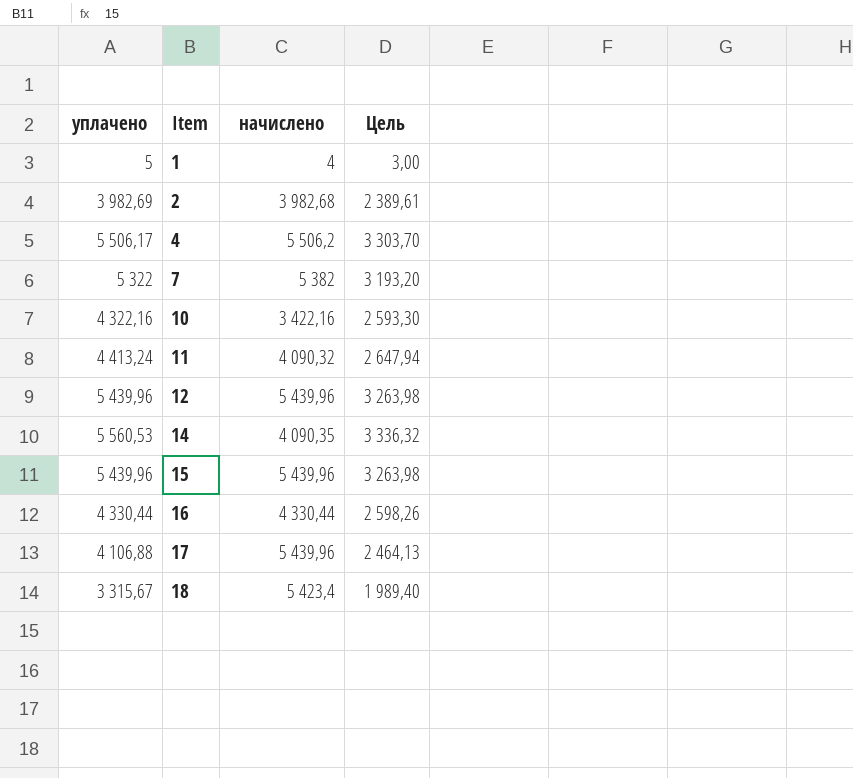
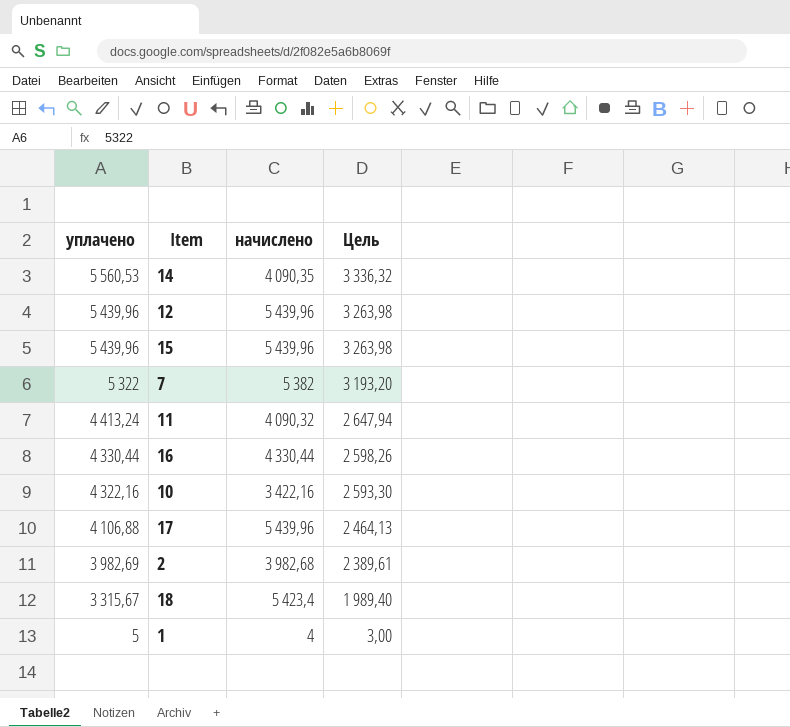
row order: Item ascending -> уплачено descending
row 4: 5 506,17 | 5 506,2 | 3 303,70 -> none

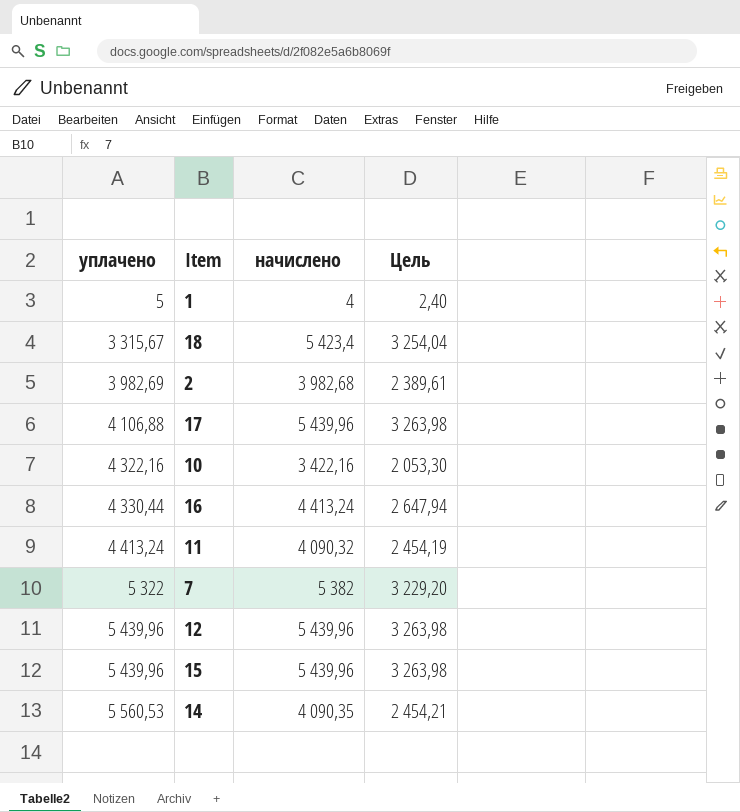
row order: уплачено descending -> уплачено ascending
column Цель | formula: [уплачено] * 0,6 -> [начислено] * 0,6
16 | начислено: 4 330,44 -> 4 413,24

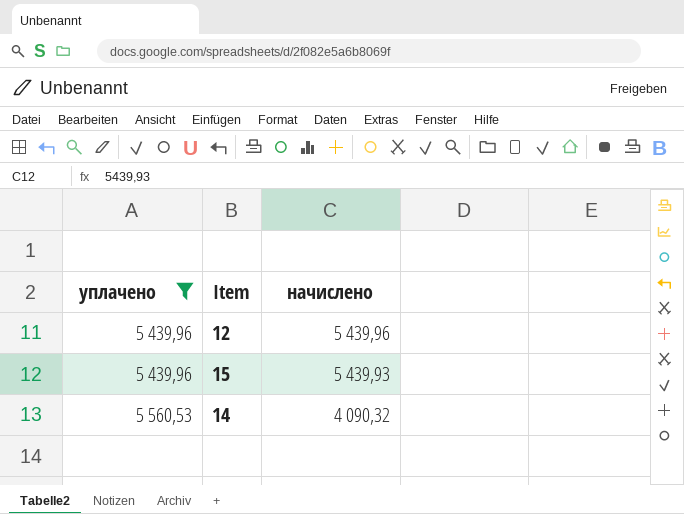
filter: none -> уплачено >= 5 439,96
column Цель | formula: [начислено] * 0,6 -> none
15 | начислено: 5 439,96 -> 5 439,93
14 | начислено: 4 090,35 -> 4 090,32

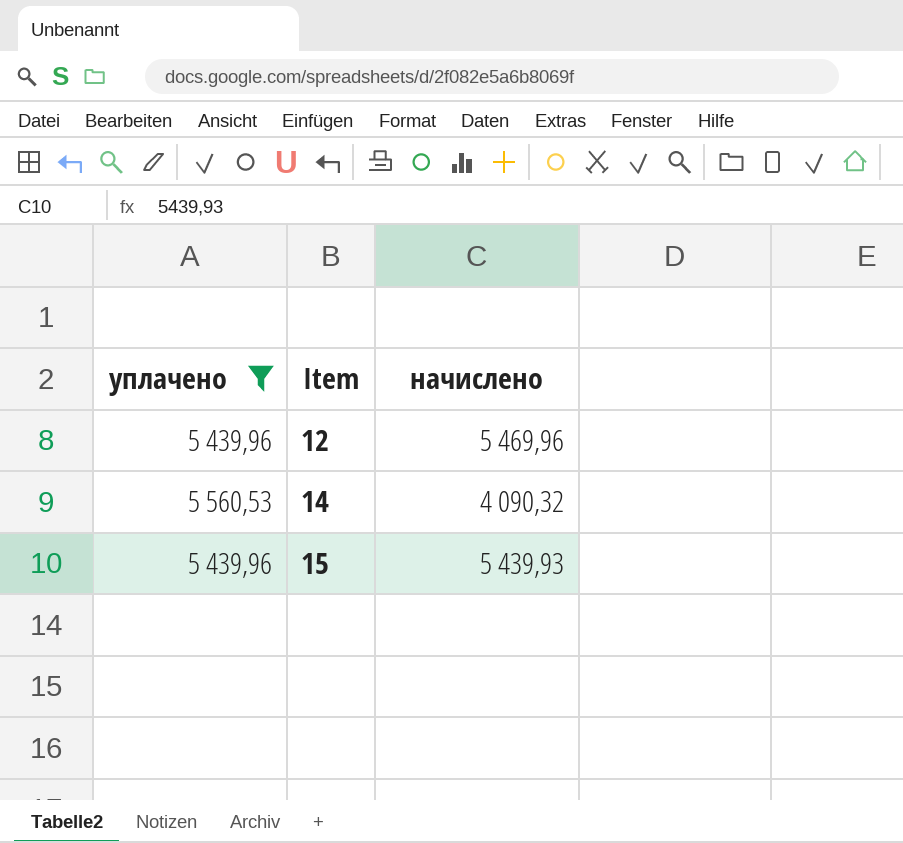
row order: уплачено ascending -> Item ascending
12 | начислено: 5 439,96 -> 5 469,96

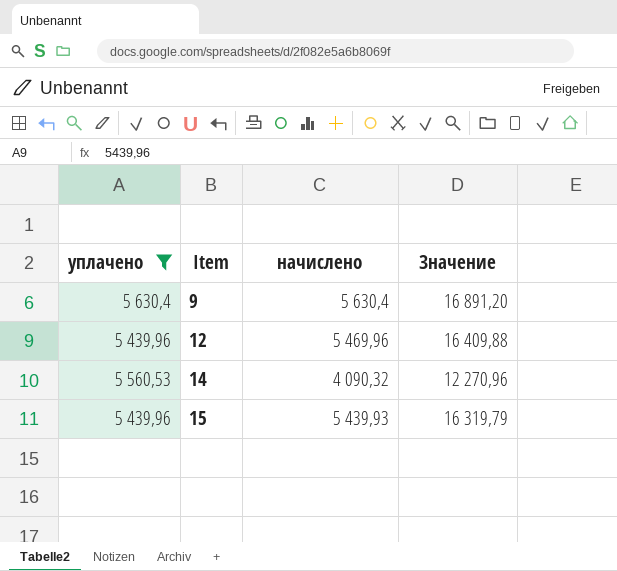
column Значение | formula: none -> [начислено] * 3
row 9: none -> 5 630,4 | 5 630,4 | 16 891,20

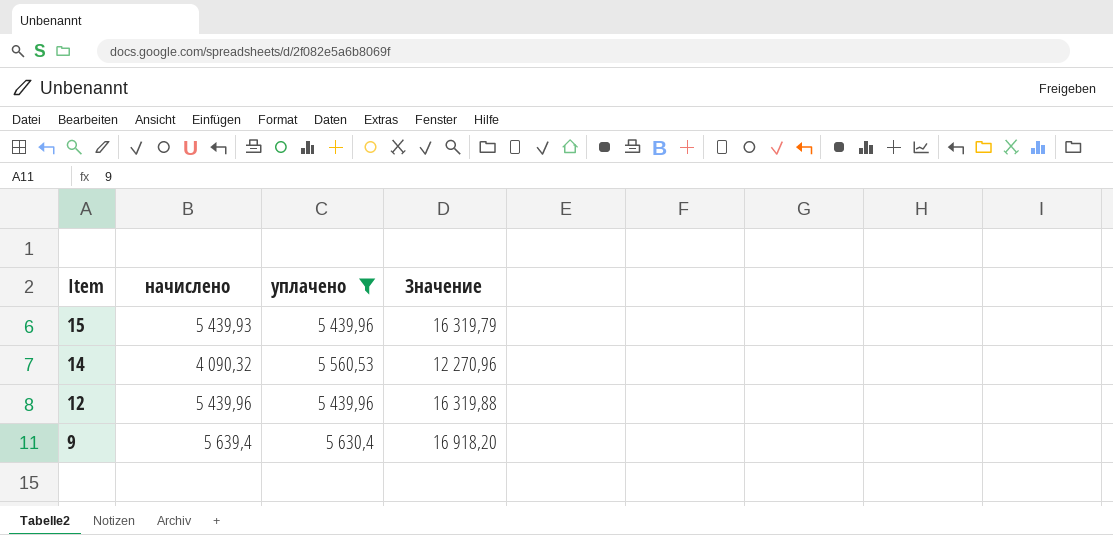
row order: Item ascending -> Item descending
column уплачено | position: 1 -> 3
12 | начислено: 5 469,96 -> 5 439,96
12 | Значение: 16 409,88 -> 16 319,88
9 | начислено: 5 630,4 -> 5 639,4
9 | Значение: 16 891,20 -> 16 918,20

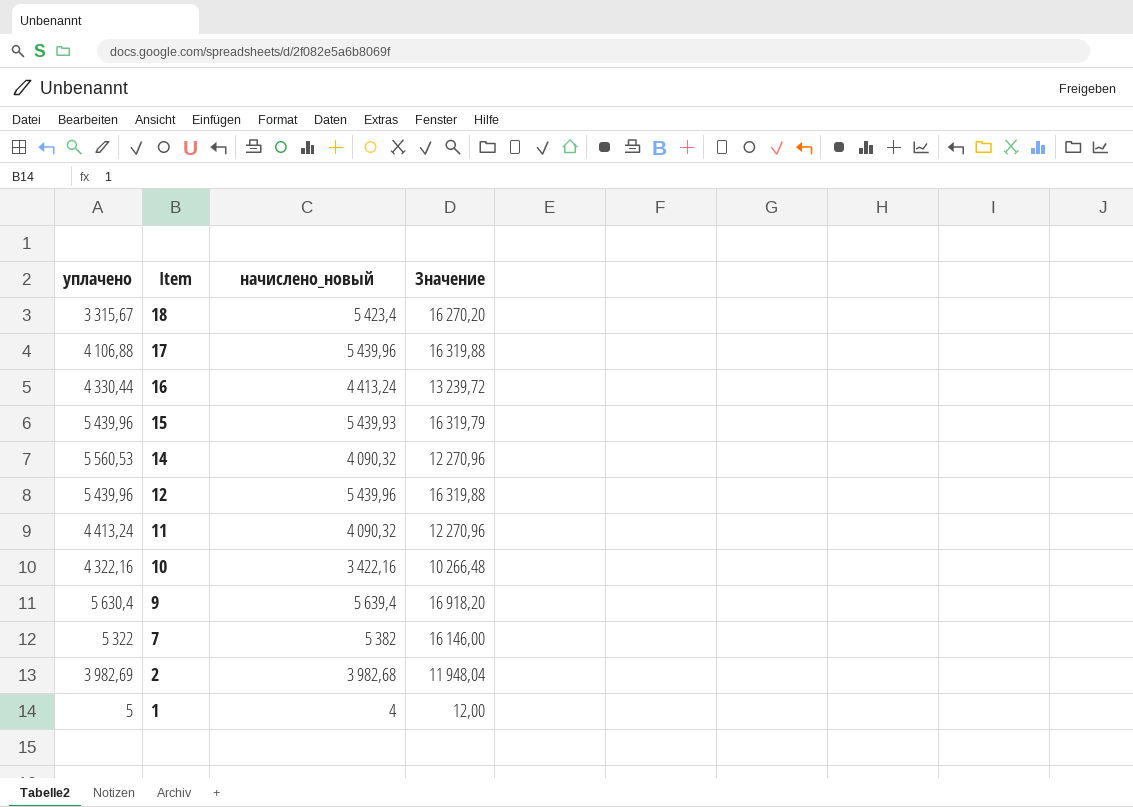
filter: уплачено >= 5 439,96 -> none
column уплачено | position: 3 -> 1
column name: начислено -> начислено_новый

